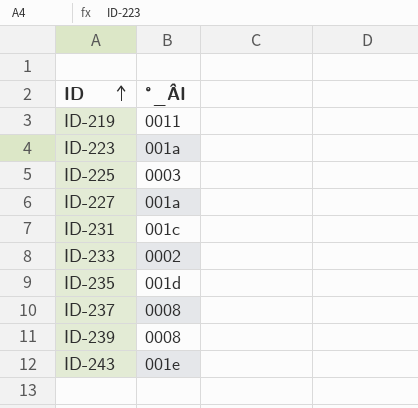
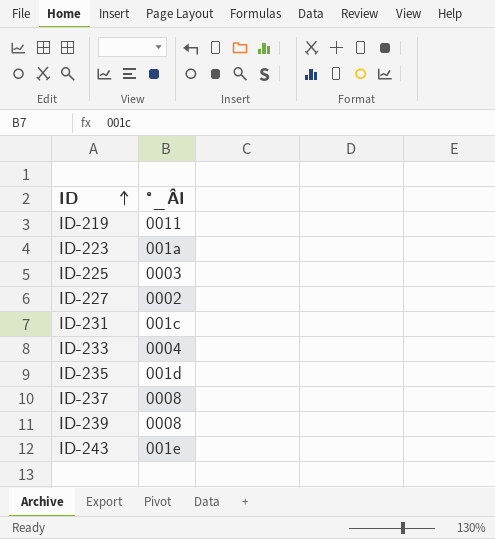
ID-227 | °_ÂI: 001a -> 0002
ID-233 | °_ÂI: 0002 -> 0004

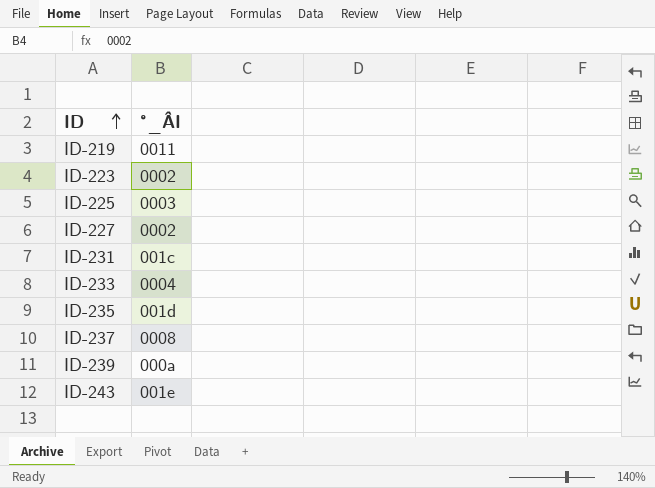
ID-223 | °_ÂI: 001a -> 0002
ID-239 | °_ÂI: 0008 -> 000a

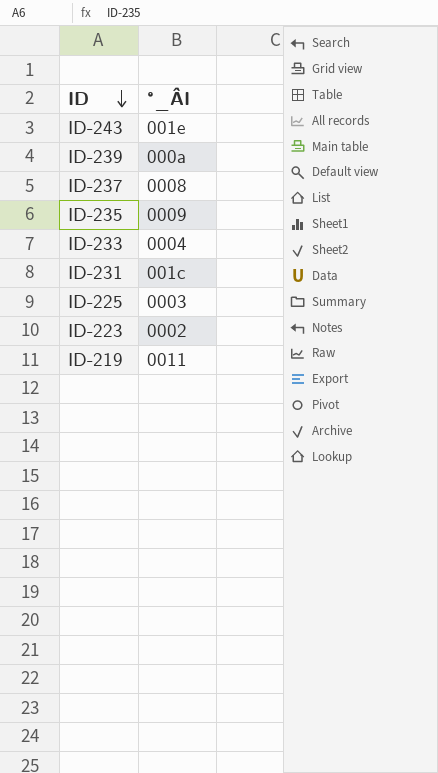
row order: ID ascending -> ID descending
row ID-227: 0002 -> none
ID-235 | °_ÂI: 001d -> 0009

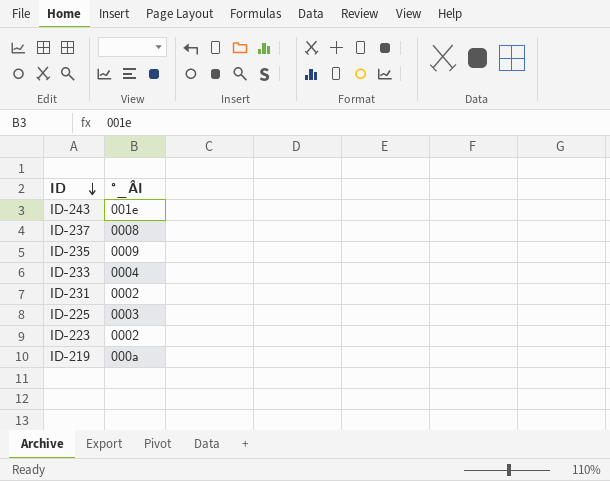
row ID-239: 000a -> none
ID-231 | °_ÂI: 001c -> 0002
ID-219 | °_ÂI: 0011 -> 000a

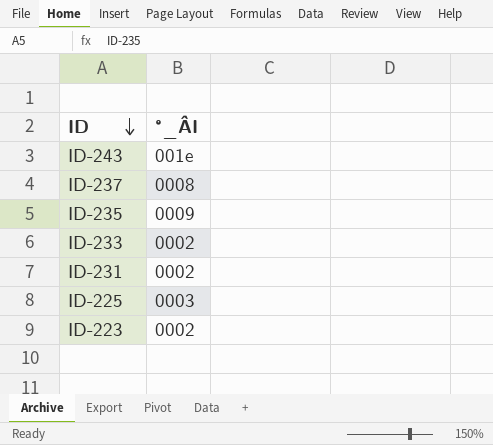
row ID-219: 000a -> none
ID-233 | °_ÂI: 0004 -> 0002

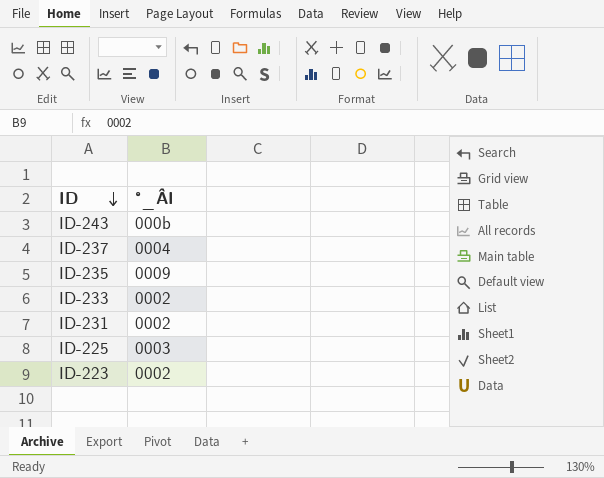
ID-243 | °_ÂI: 001e -> 000b
ID-237 | °_ÂI: 0008 -> 0004

